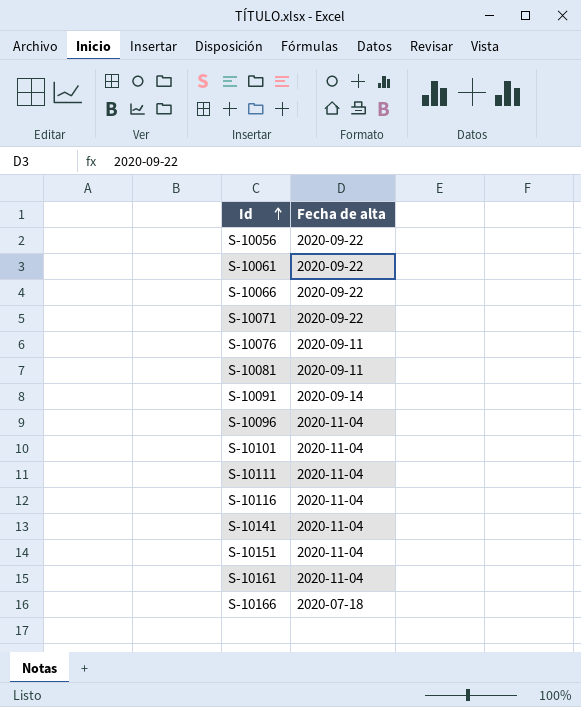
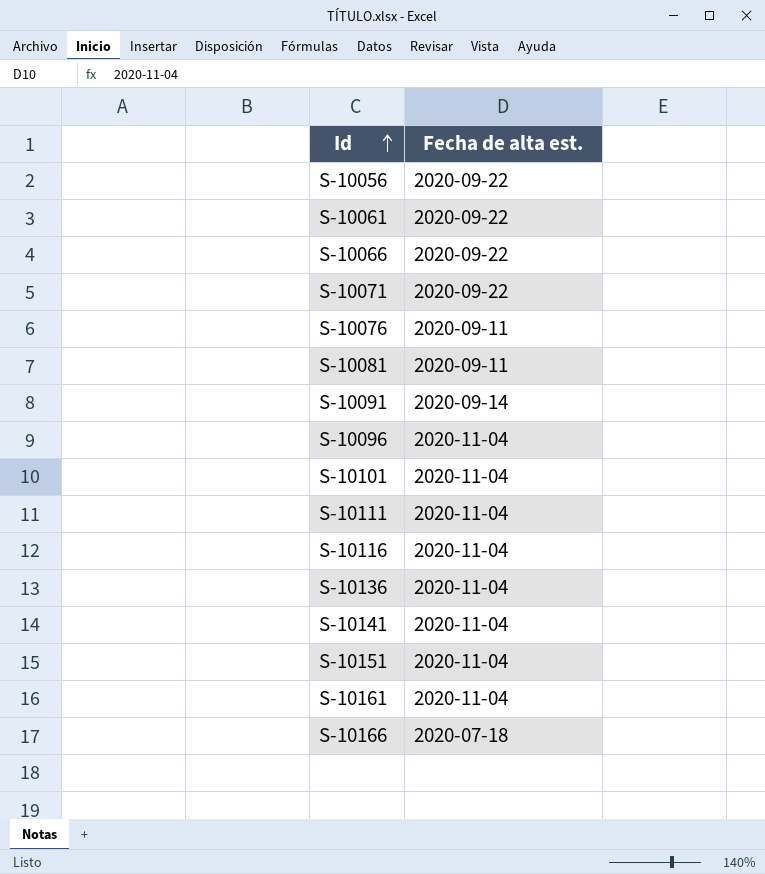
column name: Fecha de alta -> Fecha de alta est.
row S-10136: none -> 2020-11-04

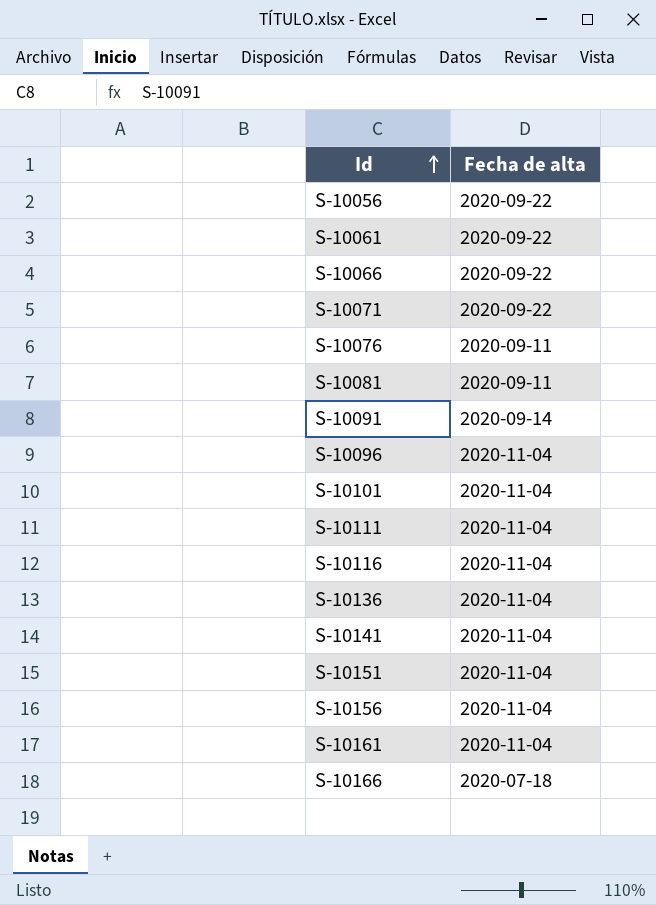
column name: Fecha de alta est. -> Fecha de alta
row S-10156: none -> 2020-11-04

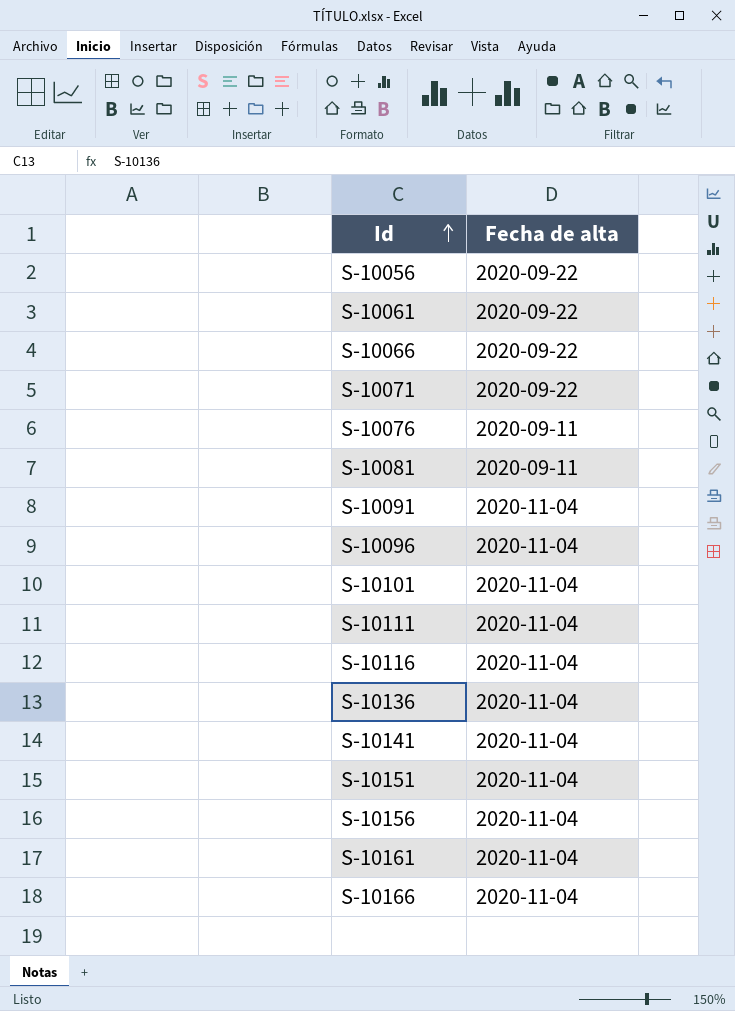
S-10091 | Fecha de alta: 2020-09-14 -> 2020-11-04
S-10166 | Fecha de alta: 2020-07-18 -> 2020-11-04

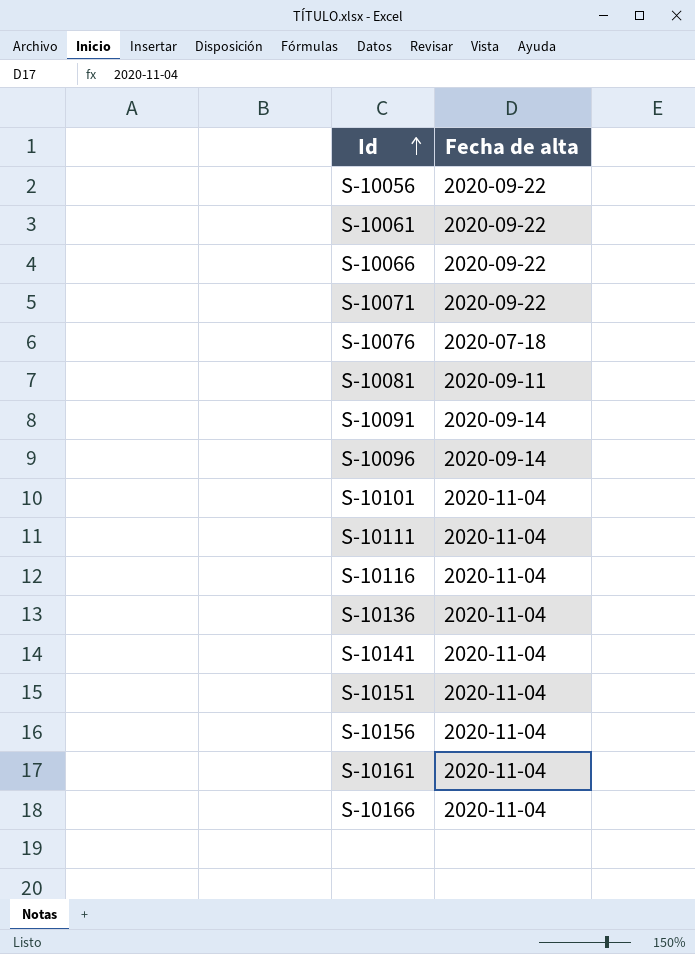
S-10076 | Fecha de alta: 2020-09-11 -> 2020-07-18
S-10091 | Fecha de alta: 2020-11-04 -> 2020-09-14
S-10096 | Fecha de alta: 2020-11-04 -> 2020-09-14

